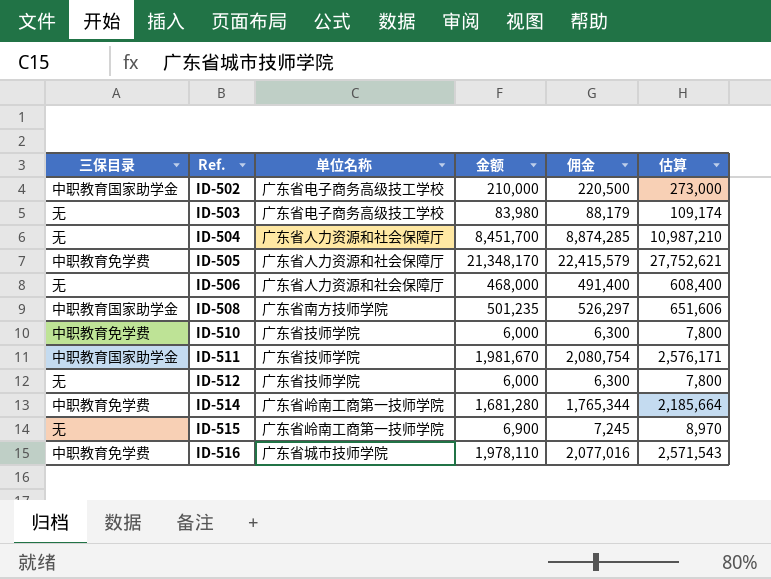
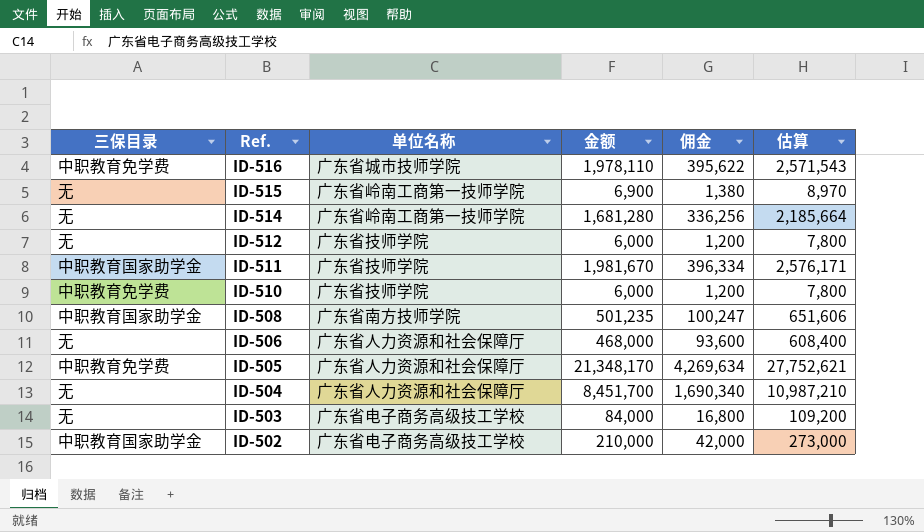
row order: Ref. ascending -> Ref. descending
column 佣金 | formula: [金额] * 1.05 -> [金额] * 0.2
ID-514 | 三保目录: 中职教育免学费 -> 无
ID-503 | 金额: 83,980 -> 84,000
ID-503 | 估算: 109,174 -> 109,200

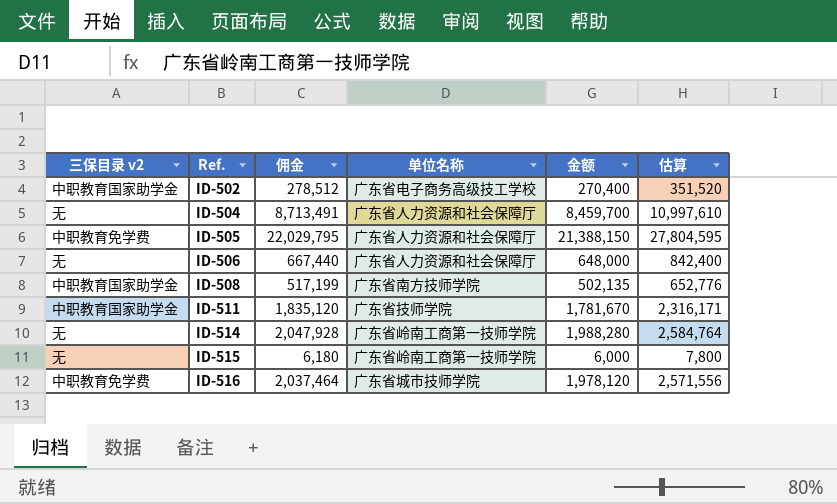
row order: Ref. descending -> Ref. ascending
column name: 三保目录 -> 三保目录 v2
column 佣金 | formula: [金额] * 0.2 -> [金额] * 1.03
column 佣金 | position: 5 -> 3
row ID-512: 无 | 广东省技师学院 | 6,000 | 1,200 | 7,800 -> none
row ID-510: 中职教育免学费 | 广东省技师学院 | 6,000 | 1,200 | 7,800 -> none
row ID-503: 无 | 广东省电子商务高级技工学校 | 84,000 | 16,800 | 109,200 -> none
ID-502 | 金额: 210,000 -> 270,400
ID-502 | 估算: 273,000 -> 351,520
ID-504 | 金额: 8,451,700 -> 8,459,700
ID-504 | 估算: 10,987,210 -> 10,997,610
ID-505 | 金额: 21,348,170 -> 21,388,150
ID-505 | 估算: 27,752,621 -> 27,804,595
ID-506 | 金额: 468,000 -> 648,000
ID-506 | 估算: 608,400 -> 842,400
ID-508 | 金额: 501,235 -> 502,135
ID-508 | 估算: 651,606 -> 652,776
ID-511 | 金额: 1,981,670 -> 1,781,670
ID-511 | 估算: 2,576,171 -> 2,316,171
ID-514 | 金额: 1,681,280 -> 1,988,280
ID-514 | 估算: 2,185,664 -> 2,584,764
ID-515 | 金额: 6,900 -> 6,000
ID-515 | 估算: 8,970 -> 7,800
ID-516 | 金额: 1,978,110 -> 1,978,120
ID-516 | 估算: 2,571,543 -> 2,571,556

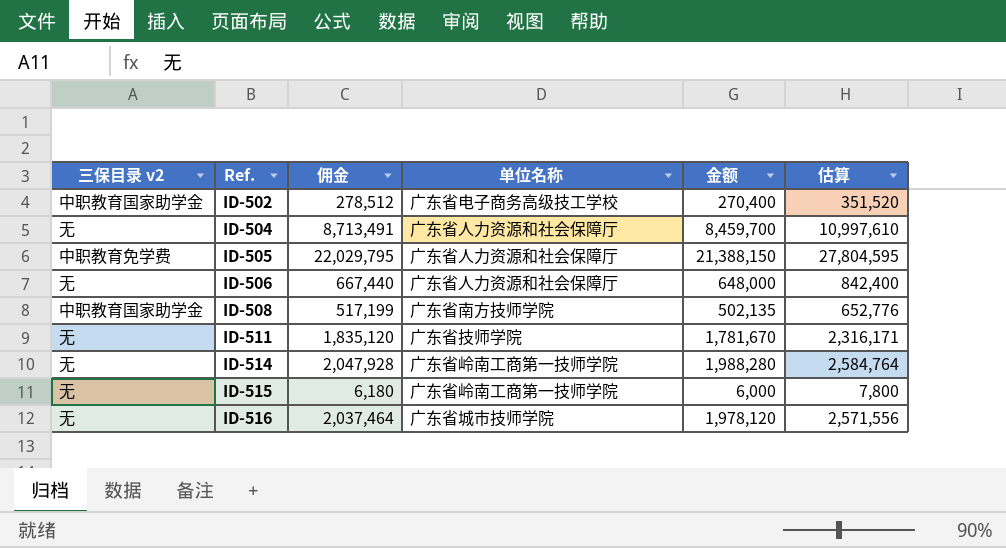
ID-511 | 三保目录 v2: 中职教育国家助学金 -> 无
ID-516 | 三保目录 v2: 中职教育免学费 -> 无

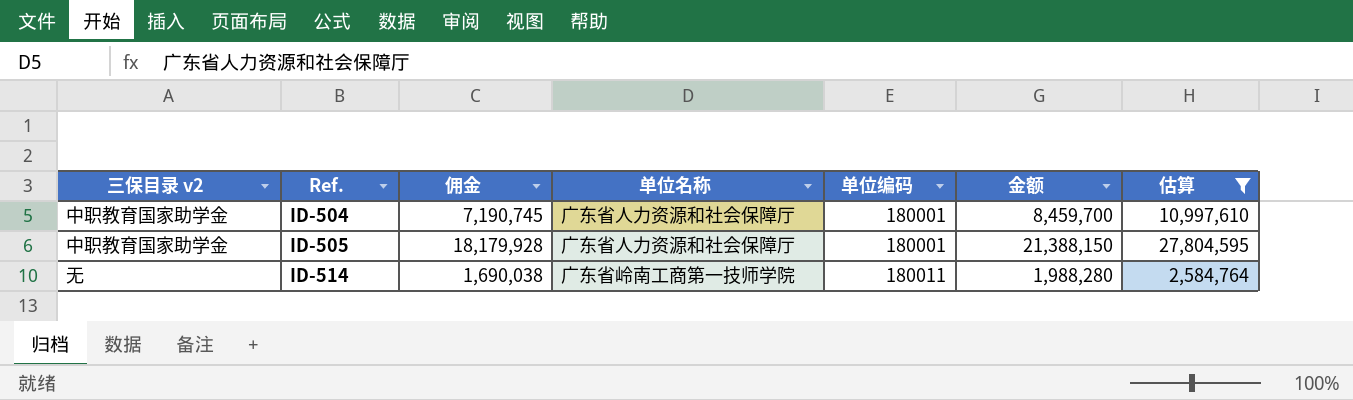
filter: none -> 估算 >= 2,584,764
column 佣金 | formula: [金额] * 1.03 -> [金额] * 0.85
column 单位编码 | position: none -> 5
ID-504 | 三保目录 v2: 无 -> 中职教育国家助学金
ID-505 | 三保目录 v2: 中职教育免学费 -> 中职教育国家助学金

